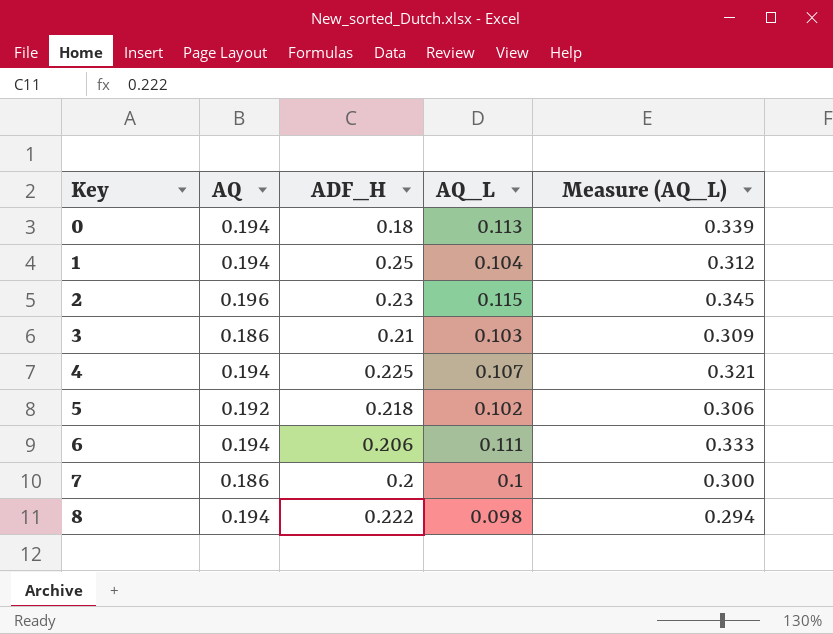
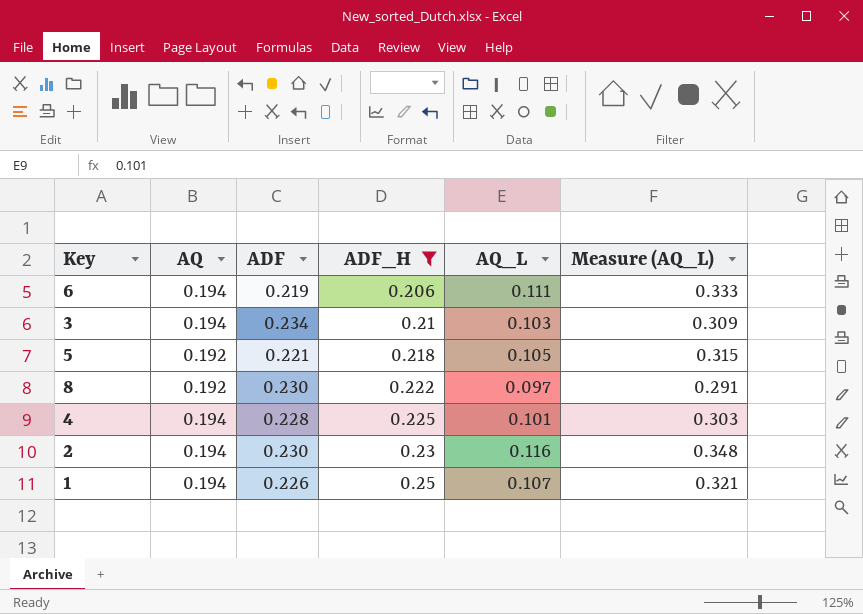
filter: none -> ADF_H >= 0.206
row order: Key ascending -> ADF_H ascending
column ADF | position: none -> 3
3 | AQ: 0.186 -> 0.194
5 | AQ_L: 0.102 -> 0.105
5 | Measure (AQ_L): 0.306 -> 0.315
8 | AQ: 0.194 -> 0.192
8 | AQ_L: 0.098 -> 0.097
8 | Measure (AQ_L): 0.294 -> 0.291
4 | AQ_L: 0.107 -> 0.101
4 | Measure (AQ_L): 0.321 -> 0.303
2 | AQ: 0.196 -> 0.194
2 | AQ_L: 0.115 -> 0.116
2 | Measure (AQ_L): 0.345 -> 0.348
1 | AQ_L: 0.104 -> 0.107
1 | Measure (AQ_L): 0.312 -> 0.321

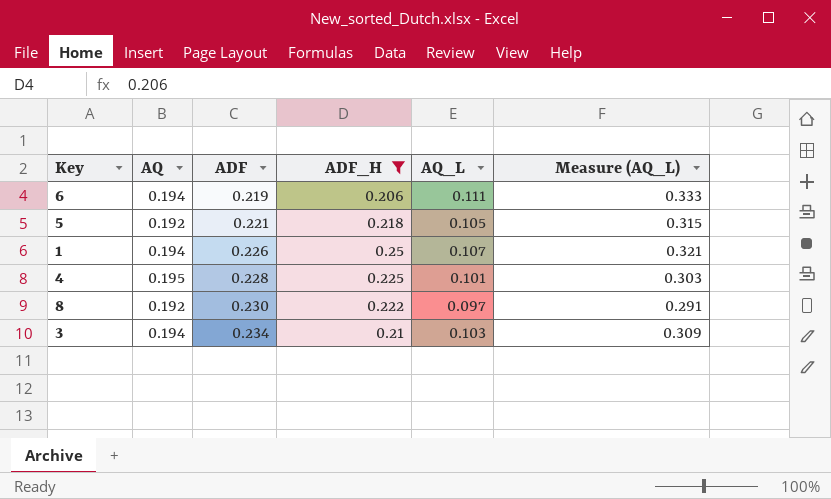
row order: ADF_H ascending -> ADF ascending
row 2: 0.194 | 0.230 | 0.23 | 0.116 | 0.348 -> none
4 | AQ: 0.194 -> 0.195

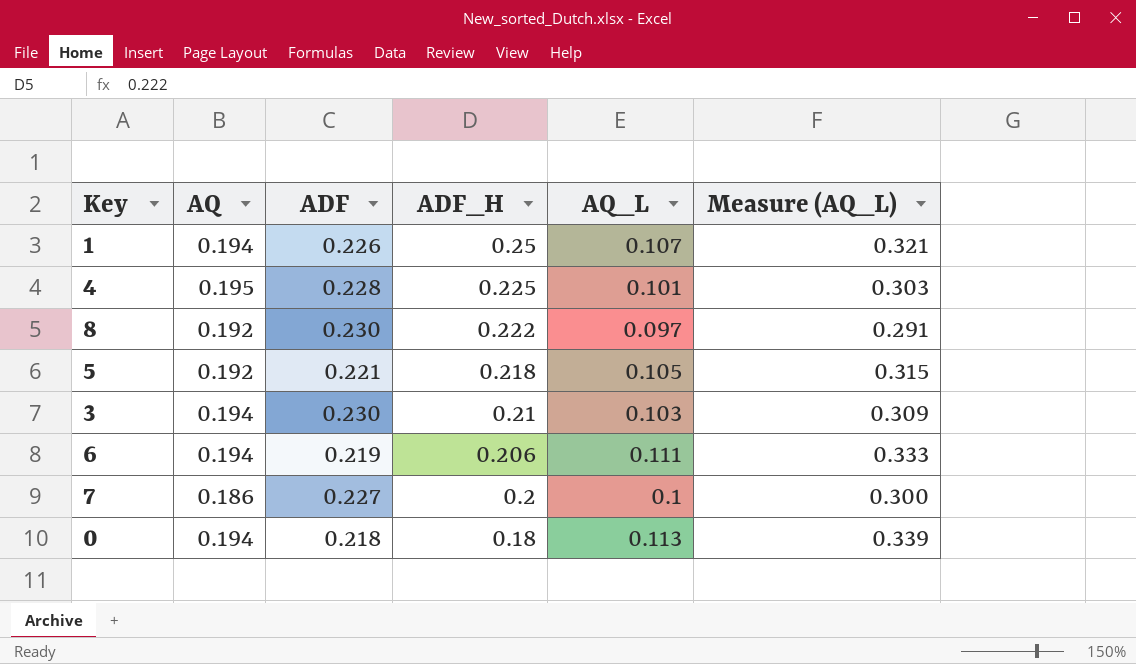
filter: ADF_H >= 0.206 -> none
row order: ADF ascending -> ADF_H descending
3 | ADF: 0.234 -> 0.230

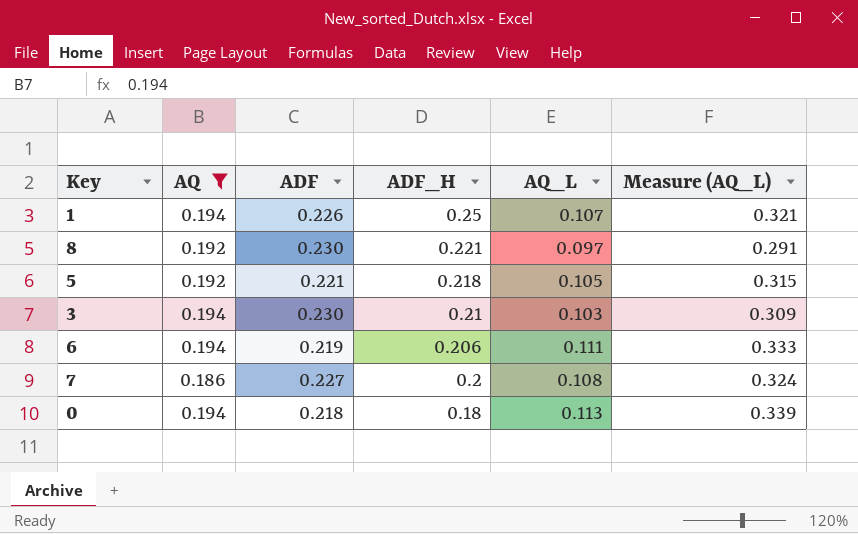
filter: none -> AQ != 0.195
8 | ADF_H: 0.222 -> 0.221
7 | AQ_L: 0.1 -> 0.108
7 | Measure (AQ_L): 0.300 -> 0.324

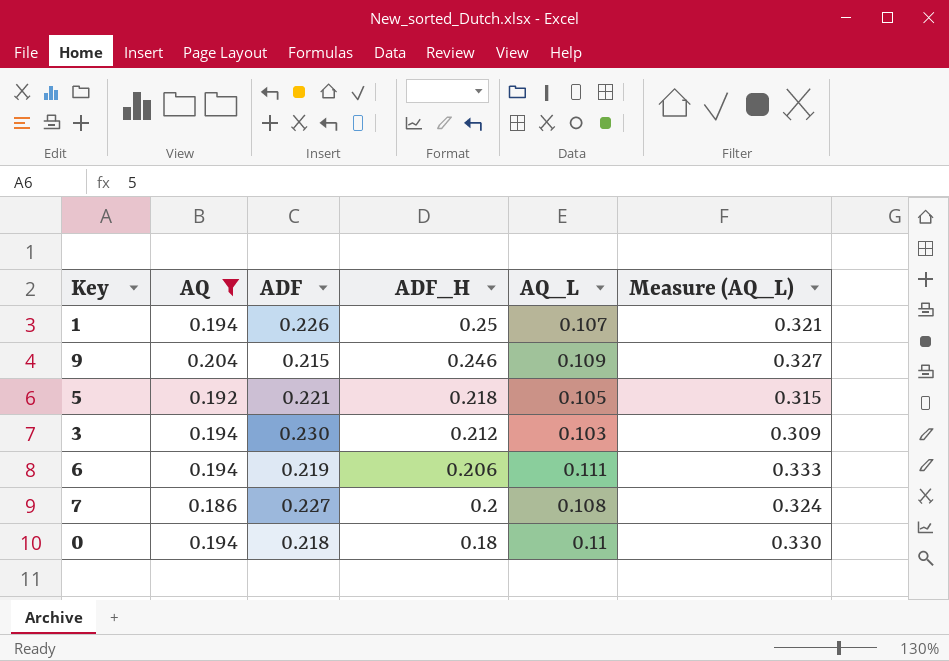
row 8: 0.192 | 0.230 | 0.221 | 0.097 | 0.291 -> none
row 9: none -> 0.204 | 0.215 | 0.246 | 0.109 | 0.327
3 | ADF_H: 0.21 -> 0.212
0 | AQ_L: 0.113 -> 0.11
0 | Measure (AQ_L): 0.339 -> 0.330

